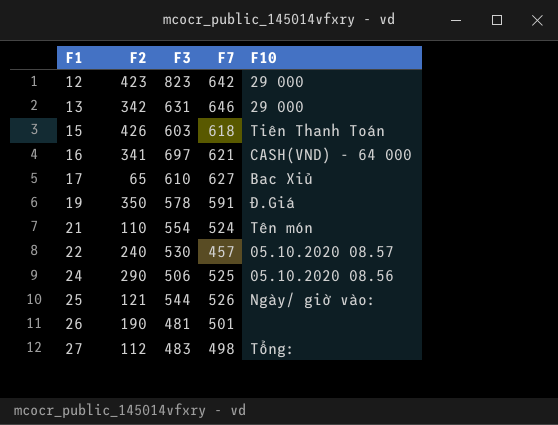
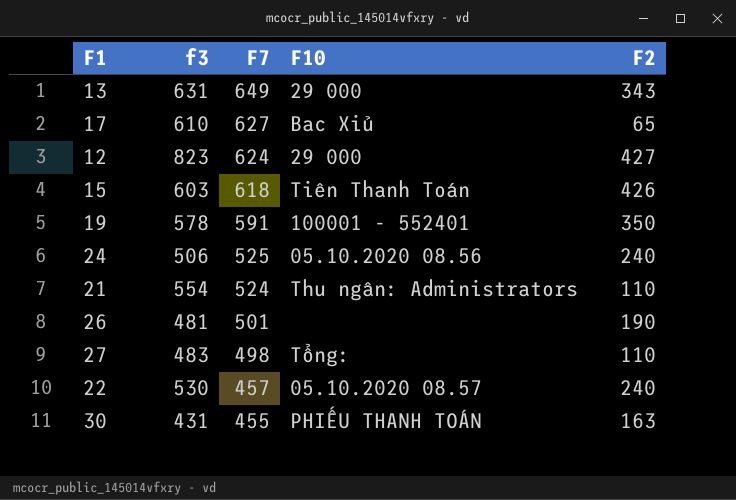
row order: F1 ascending -> F7 descending
column name: F3 -> f3
column F2 | position: 2 -> 5
row 16: 341 | 697 | 621 | CASH(VND) - 64 000 -> none
row 25: 121 | 544 | 526 | Ngày/ giờ vào: -> none
13 | F7: 646 -> 649
13 | F2: 342 -> 343
12 | F7: 642 -> 624
12 | F2: 423 -> 427
19 | F10: Đ.Giá -> 100001 - 552401
24 | F2: 290 -> 240
21 | F10: Tên món -> Thu ngân: Administrators
27 | F2: 112 -> 110
row 30: none -> 431 | 455 | PHIẾU THANH TOÁN | 163

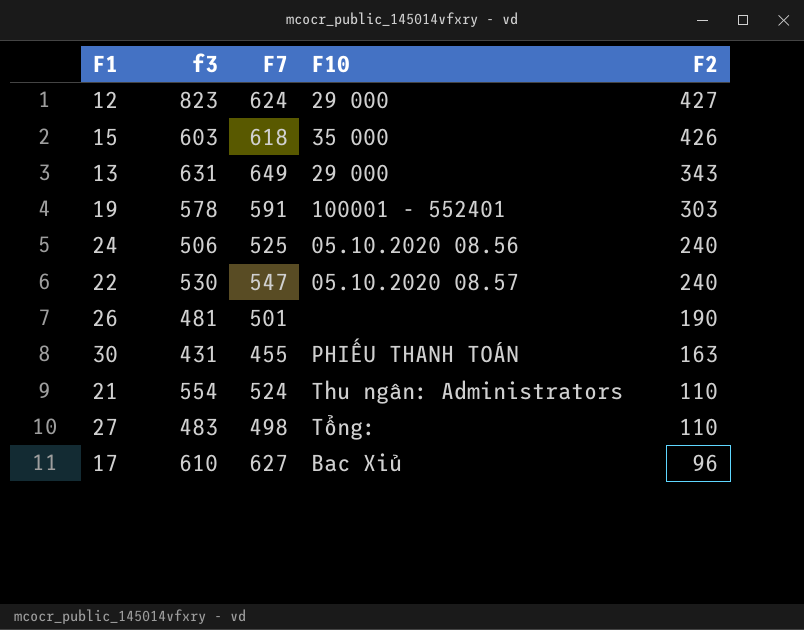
row order: F7 descending -> F2 descending
15 | F10: Tiên Thanh Toán -> 35 000
19 | F2: 350 -> 303
22 | F7: 457 -> 547
17 | F2: 65 -> 96

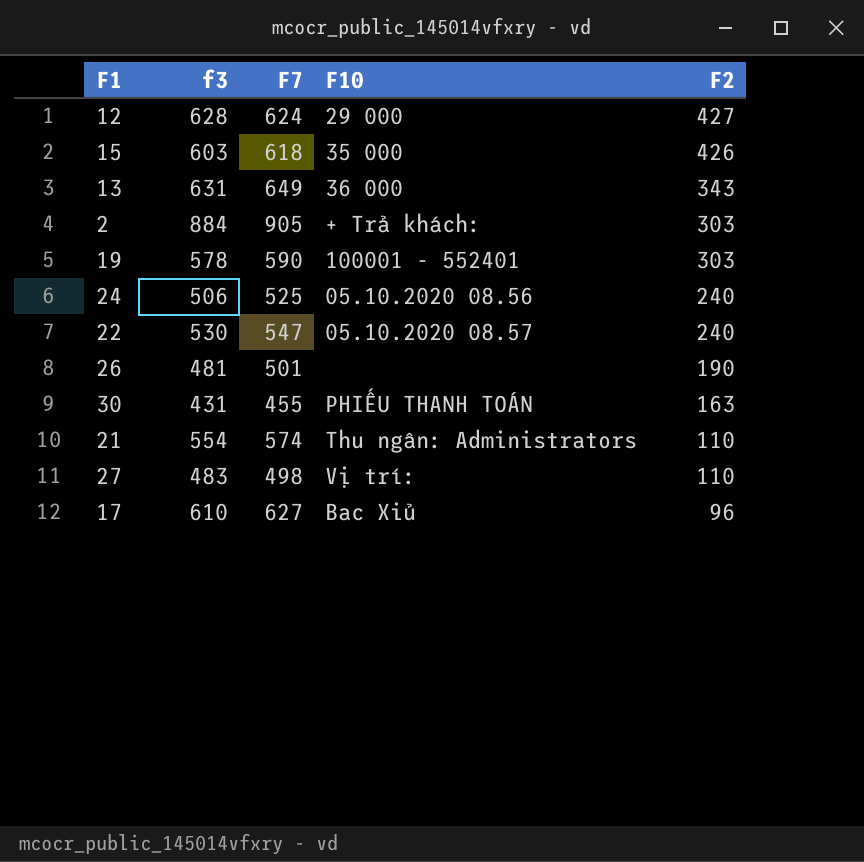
12 | f3: 823 -> 628
13 | F10: 29 000 -> 36 000
row 2: none -> 884 | 905 | + Trả khách: | 303
19 | F7: 591 -> 590
21 | F7: 524 -> 574
27 | F10: Tổng: -> Vị trí:

